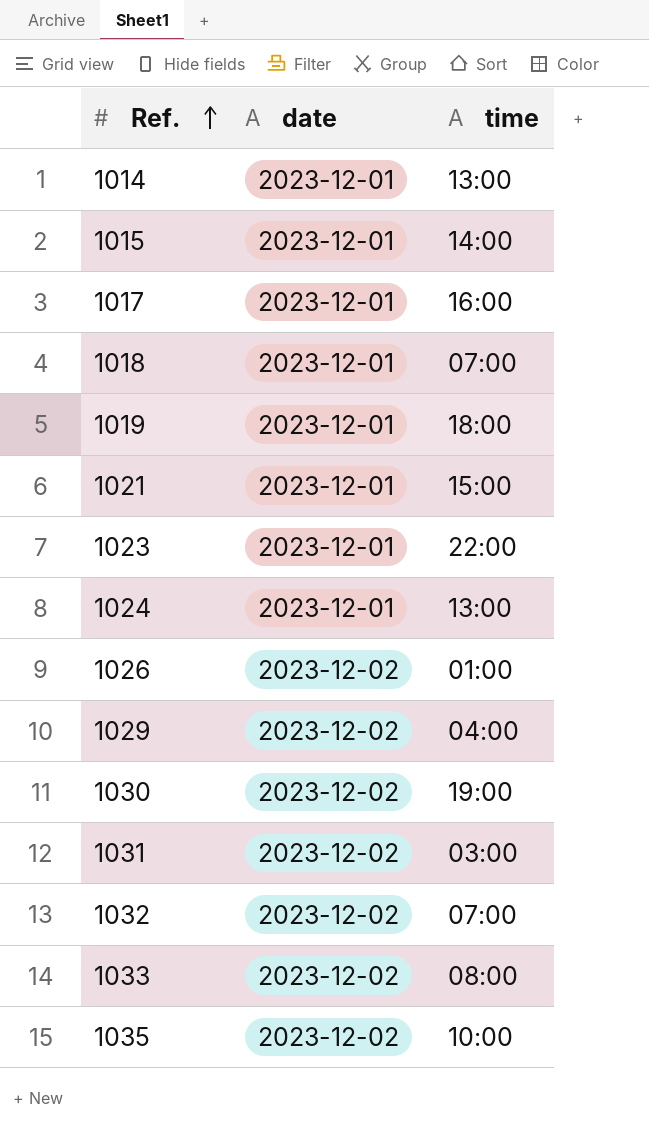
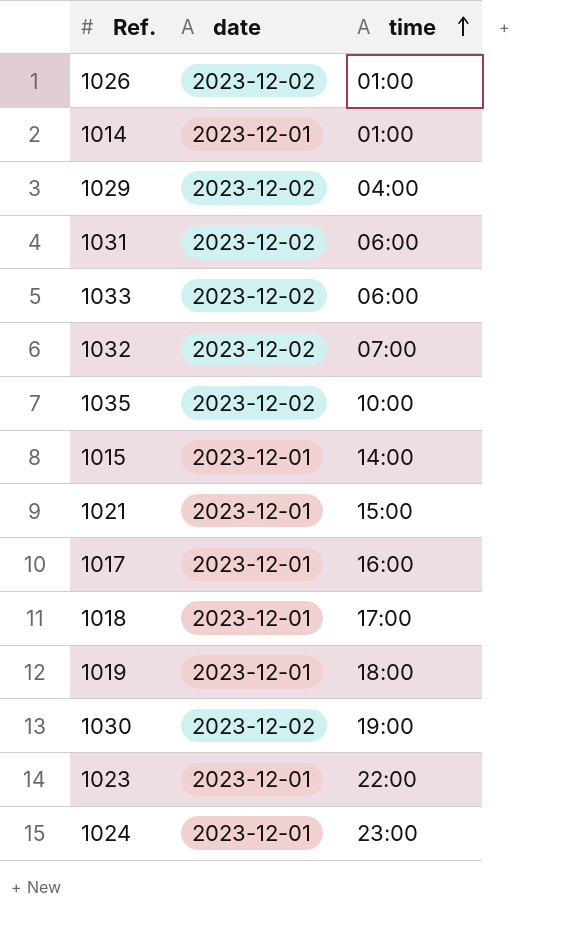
row order: Ref. ascending -> time ascending
1014 | time: 13:00 -> 01:00
1031 | time: 03:00 -> 06:00
1033 | time: 08:00 -> 06:00
1018 | time: 07:00 -> 17:00
1024 | time: 13:00 -> 23:00

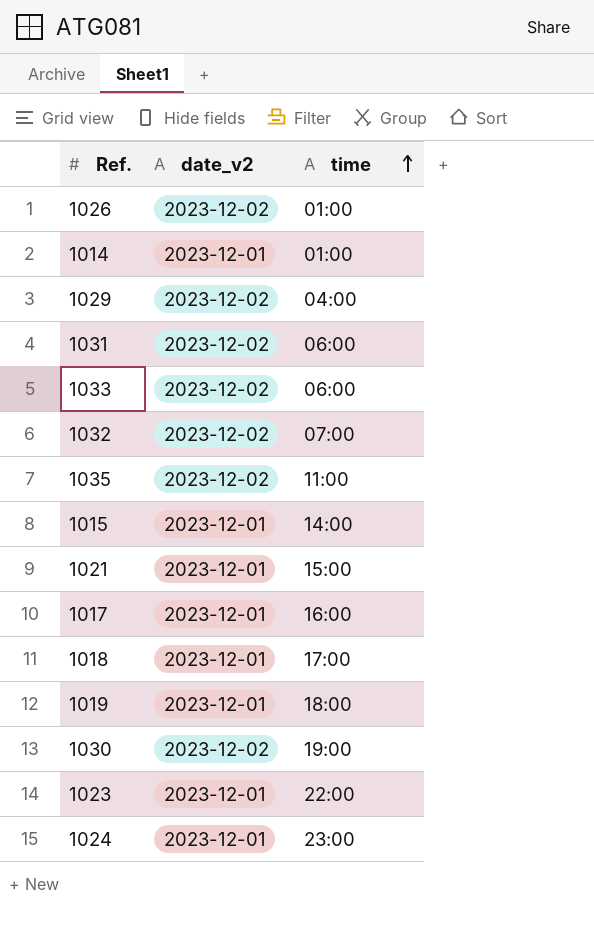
column name: date -> date_v2
1035 | time: 10:00 -> 11:00

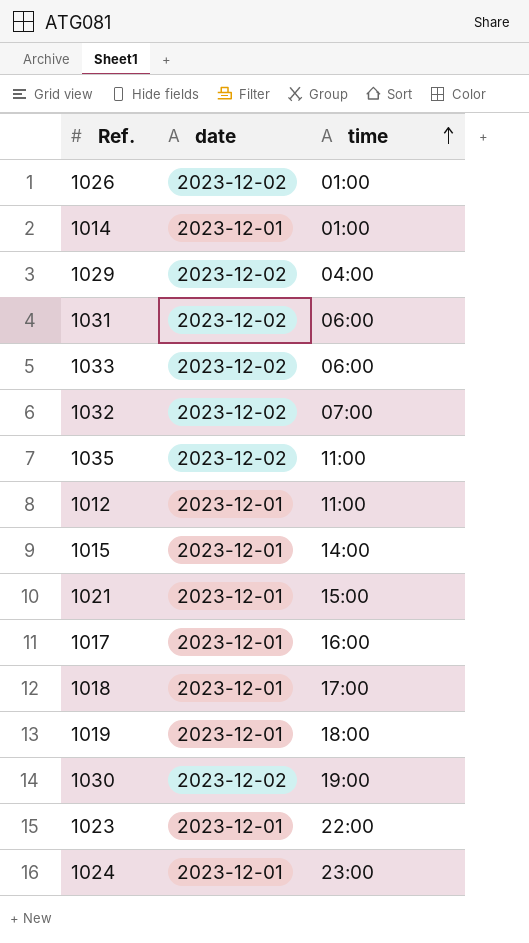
column name: date_v2 -> date
row 1012: none -> 2023-12-01 | 11:00

